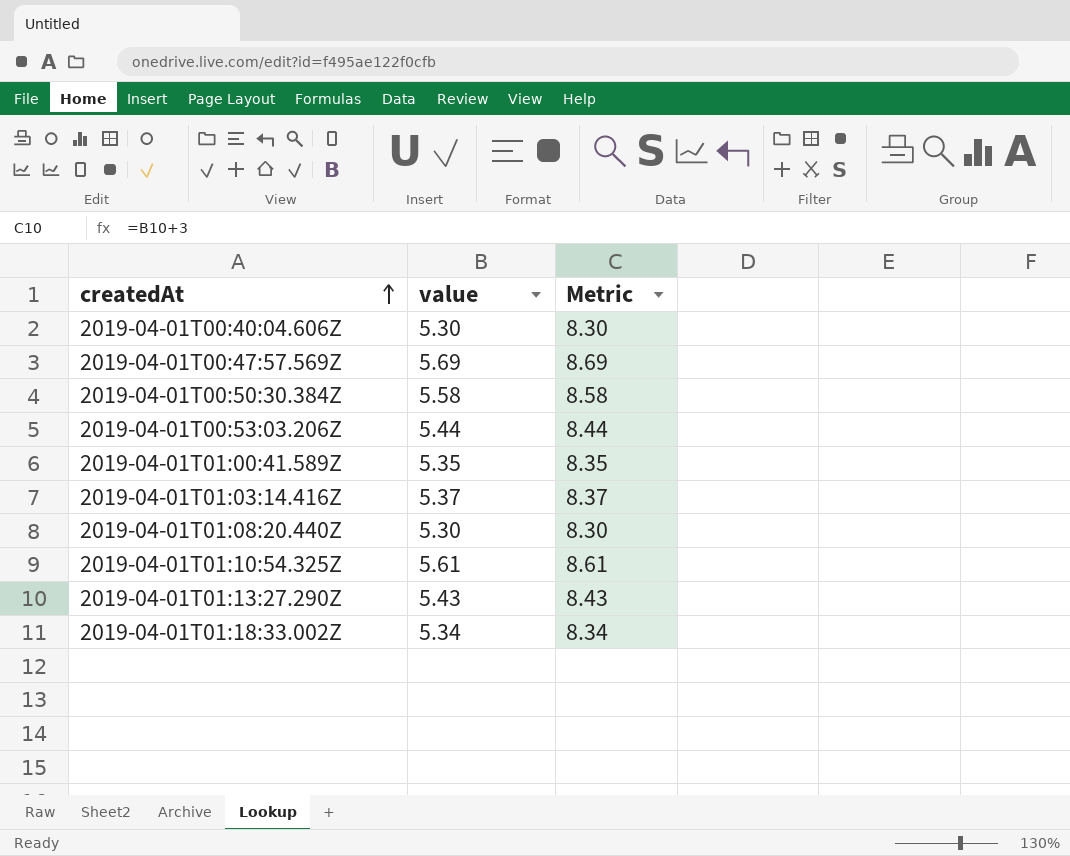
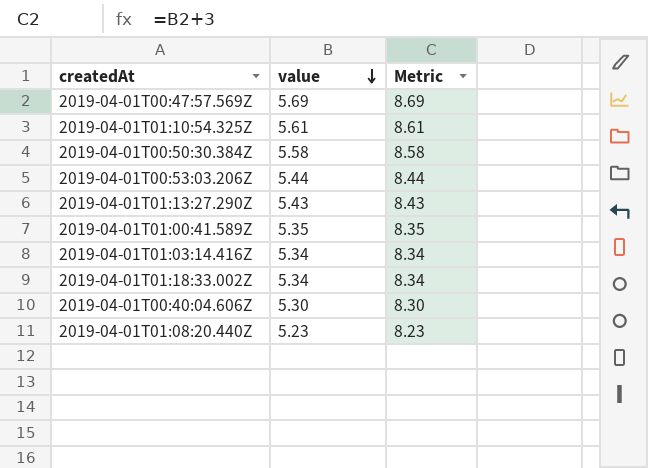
row order: createdAt ascending -> value descending
2019-04-01T01:03:14.416Z | value: 5.37 -> 5.34
2019-04-01T01:03:14.416Z | Metric: 8.37 -> 8.34
2019-04-01T01:08:20.440Z | value: 5.30 -> 5.23
2019-04-01T01:08:20.440Z | Metric: 8.30 -> 8.23

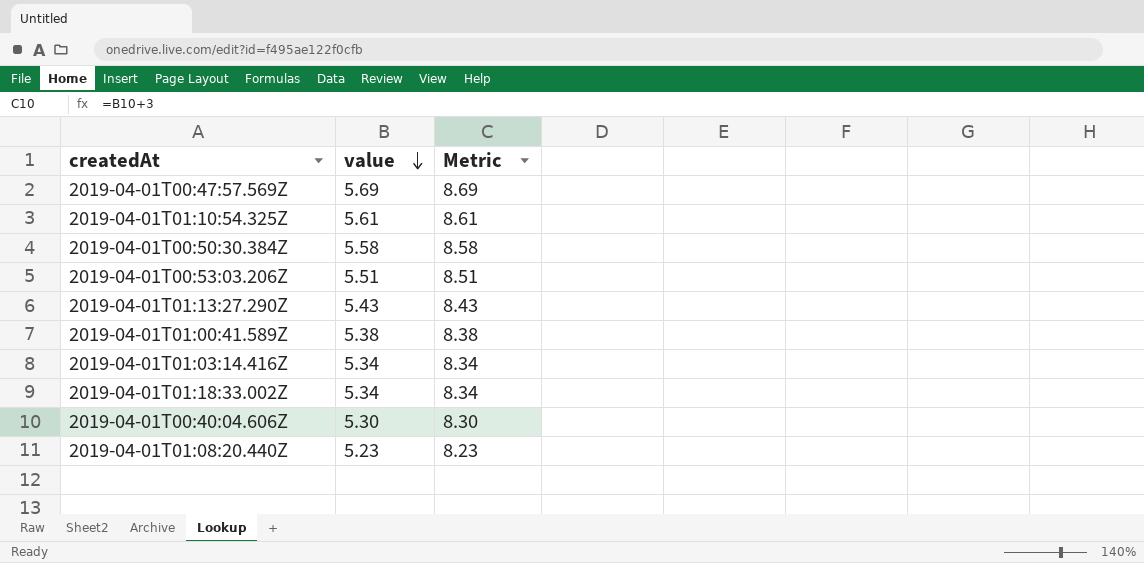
2019-04-01T00:53:03.206Z | value: 5.44 -> 5.51
2019-04-01T00:53:03.206Z | Metric: 8.44 -> 8.51
2019-04-01T01:00:41.589Z | value: 5.35 -> 5.38
2019-04-01T01:00:41.589Z | Metric: 8.35 -> 8.38

